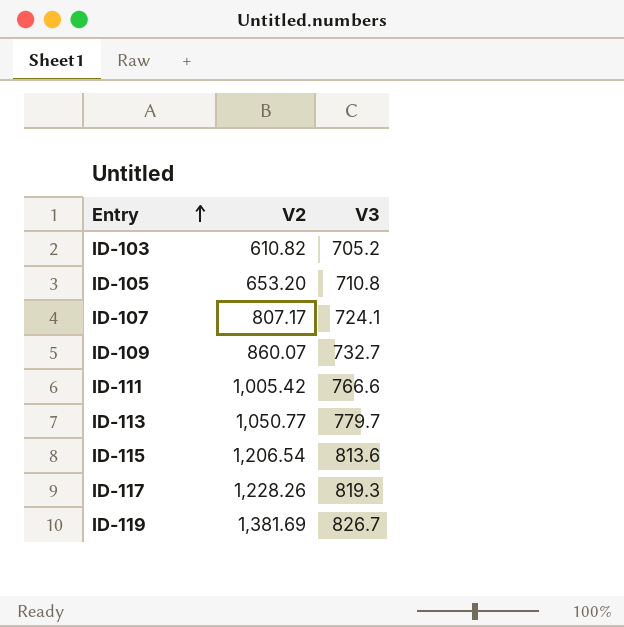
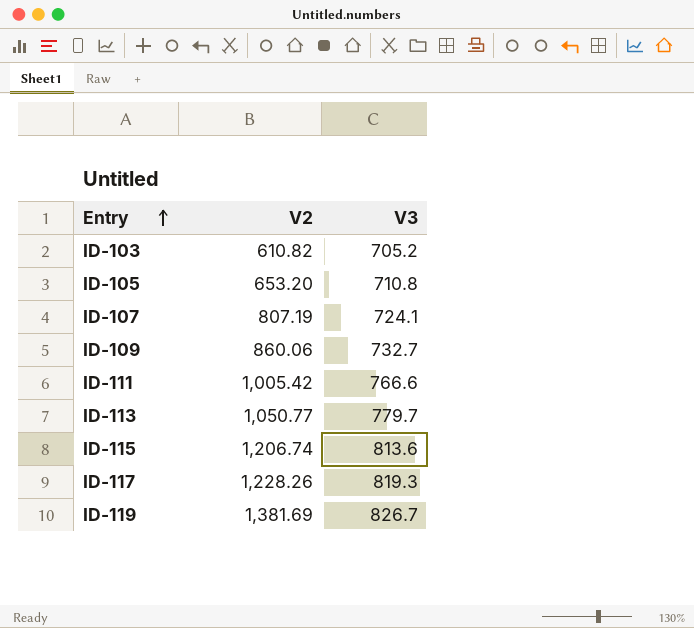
ID-107 | V2: 807.17 -> 807.19
ID-109 | V2: 860.07 -> 860.06
ID-115 | V2: 1,206.54 -> 1,206.74

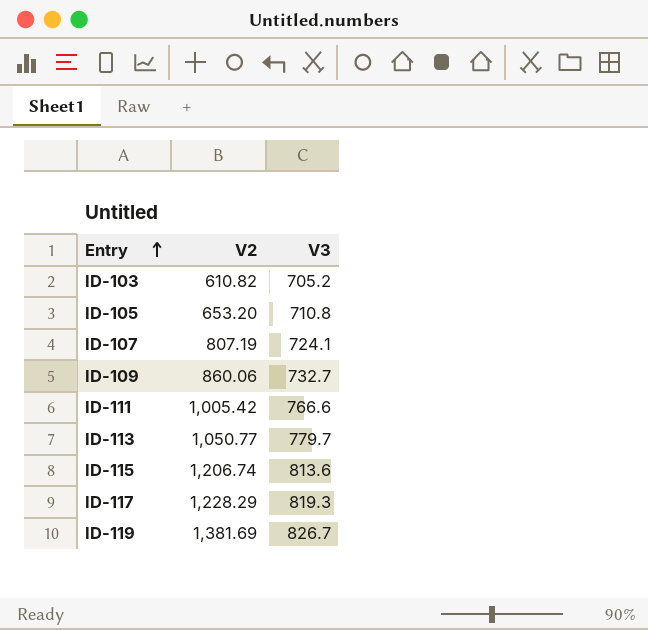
ID-117 | V2: 1,228.26 -> 1,228.29

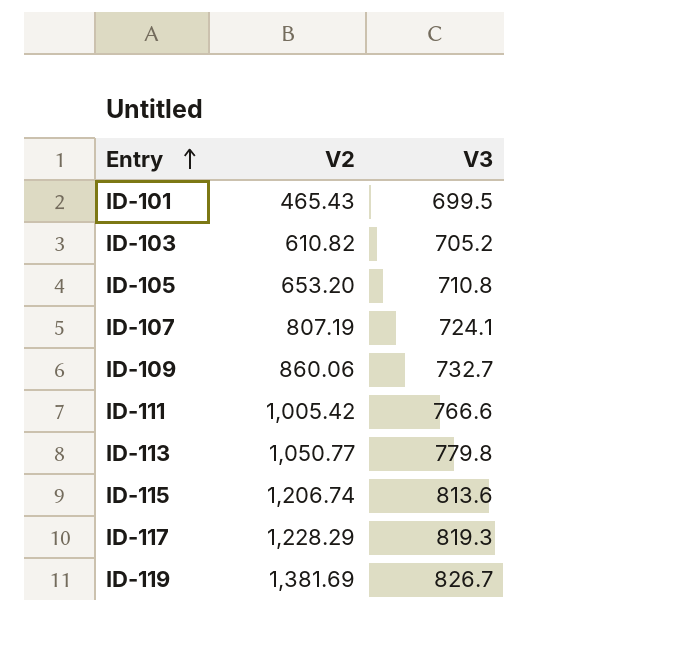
row ID-101: none -> 465.43 | 699.5
ID-113 | V3: 779.7 -> 779.8

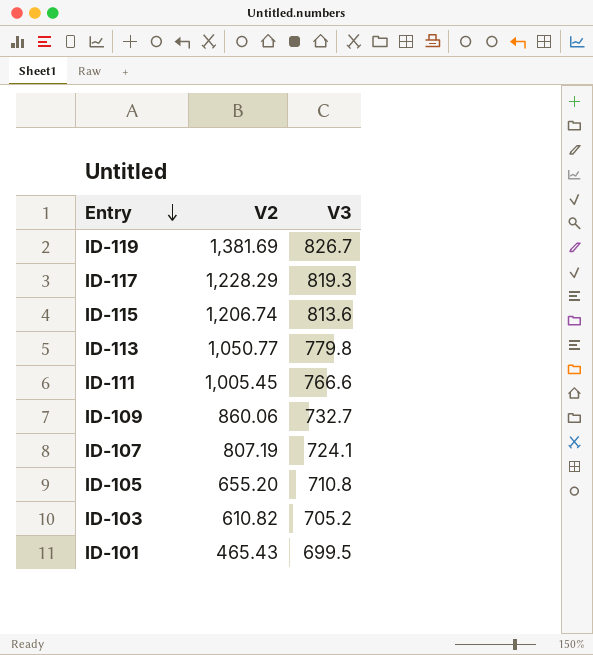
row order: Entry ascending -> Entry descending
ID-111 | V2: 1,005.42 -> 1,005.45
ID-105 | V2: 653.20 -> 655.20

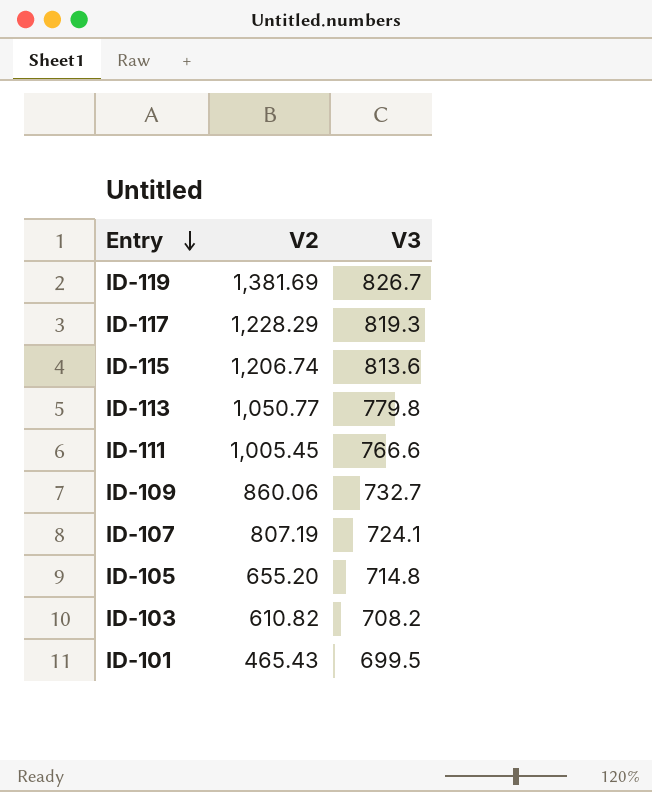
ID-105 | V3: 710.8 -> 714.8
ID-103 | V3: 705.2 -> 708.2

